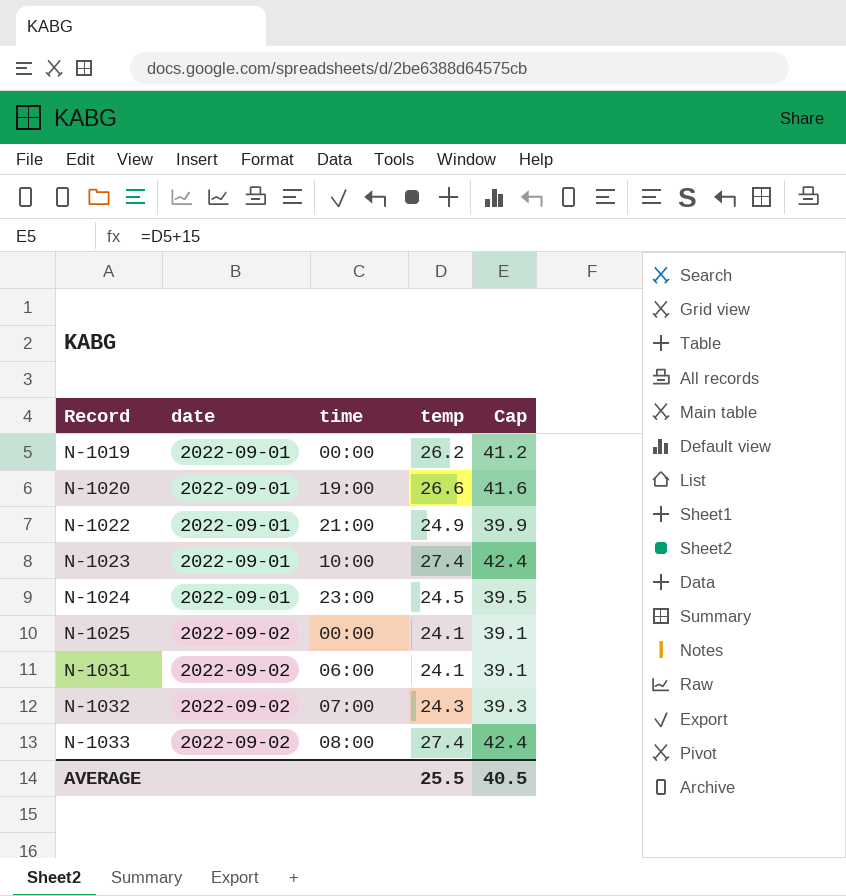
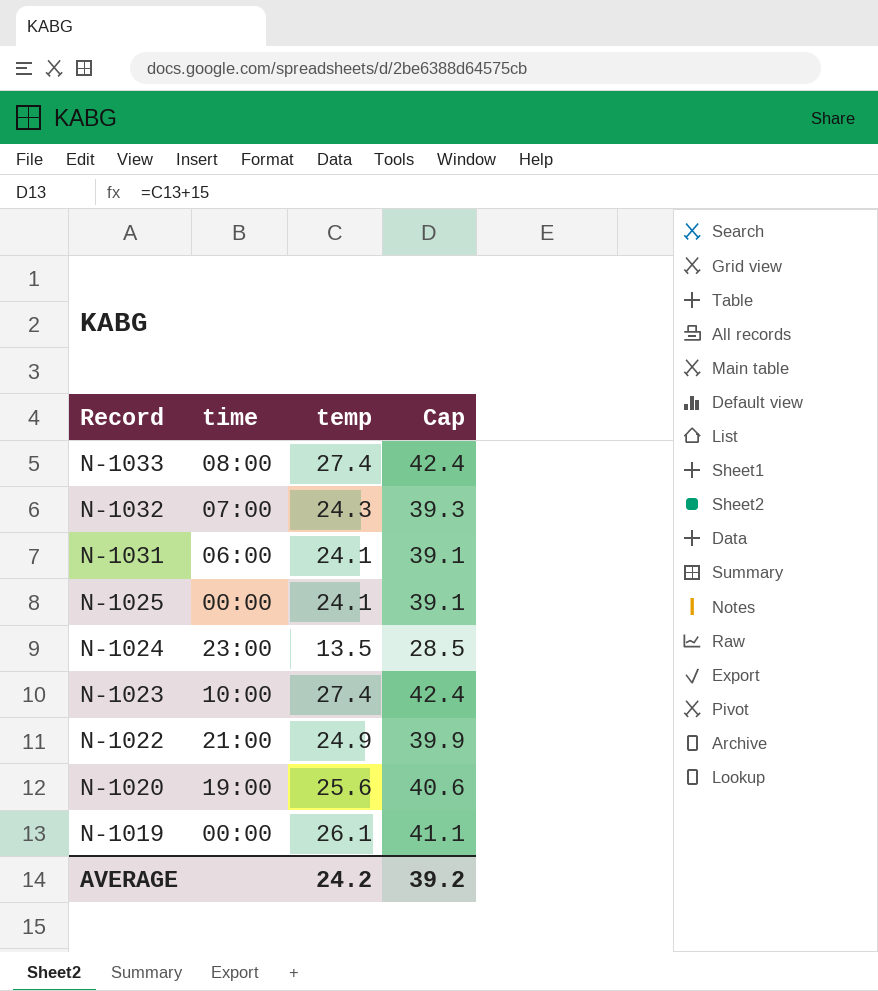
row order: Record ascending -> Record descending
column date | position: 2 -> none
N-1024 | temp: 24.5 -> 13.5
N-1024 | Cap: 39.5 -> 28.5
N-1020 | temp: 26.6 -> 25.6
N-1020 | Cap: 41.6 -> 40.6
N-1019 | temp: 26.2 -> 26.1
N-1019 | Cap: 41.2 -> 41.1
AVERAGE | temp: 25.5 -> 24.2
AVERAGE | Cap: 40.5 -> 39.2

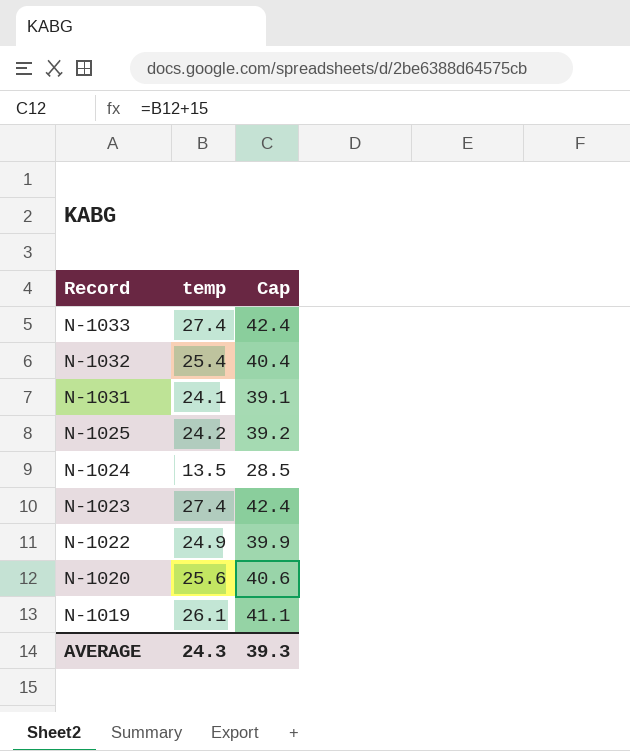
column time | position: 2 -> none
N-1032 | temp: 24.3 -> 25.4
N-1032 | Cap: 39.3 -> 40.4
N-1025 | temp: 24.1 -> 24.2
N-1025 | Cap: 39.1 -> 39.2
AVERAGE | temp: 24.2 -> 24.3
AVERAGE | Cap: 39.2 -> 39.3

